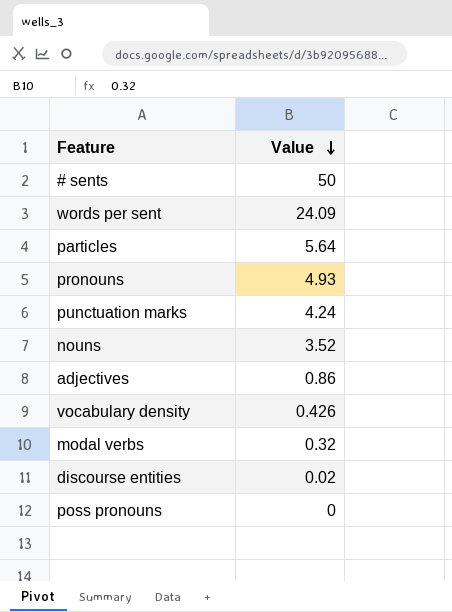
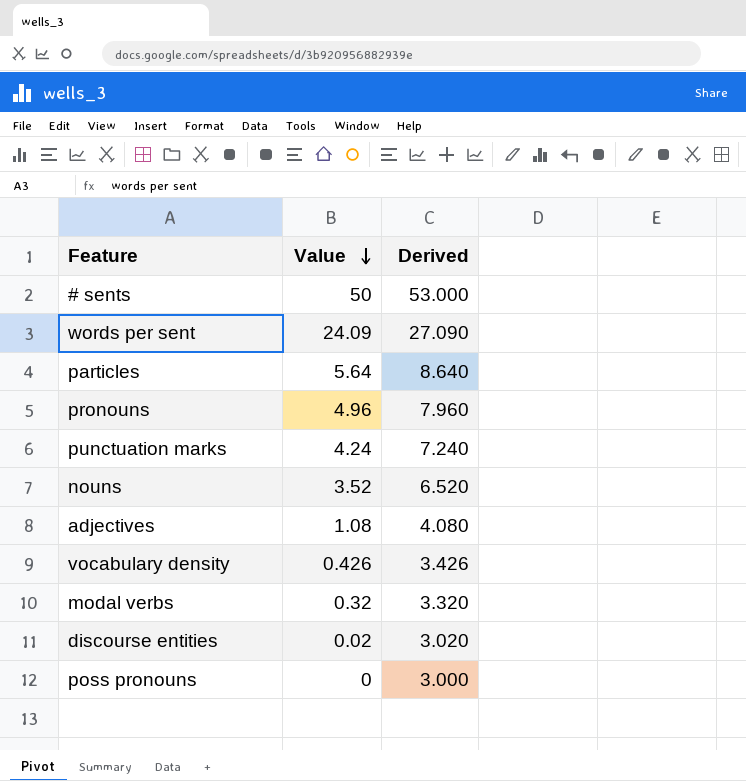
column Derived | formula: none -> [Value] + 3
pronouns | Value: 4.93 -> 4.96
adjectives | Value: 0.86 -> 1.08

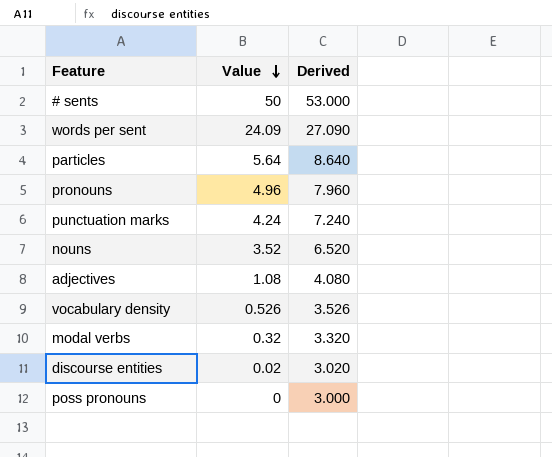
vocabulary density | Value: 0.426 -> 0.526
vocabulary density | Derived: 3.426 -> 3.526

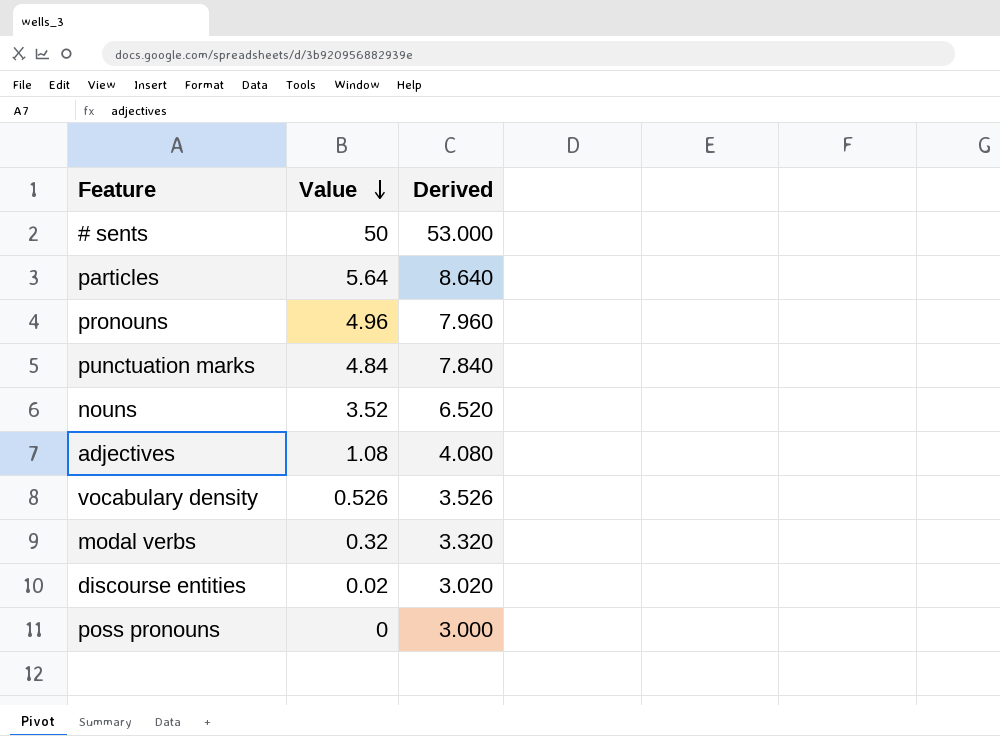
row words per sent: 24.09 | 27.090 -> none
punctuation marks | Value: 4.24 -> 4.84
punctuation marks | Derived: 7.240 -> 7.840

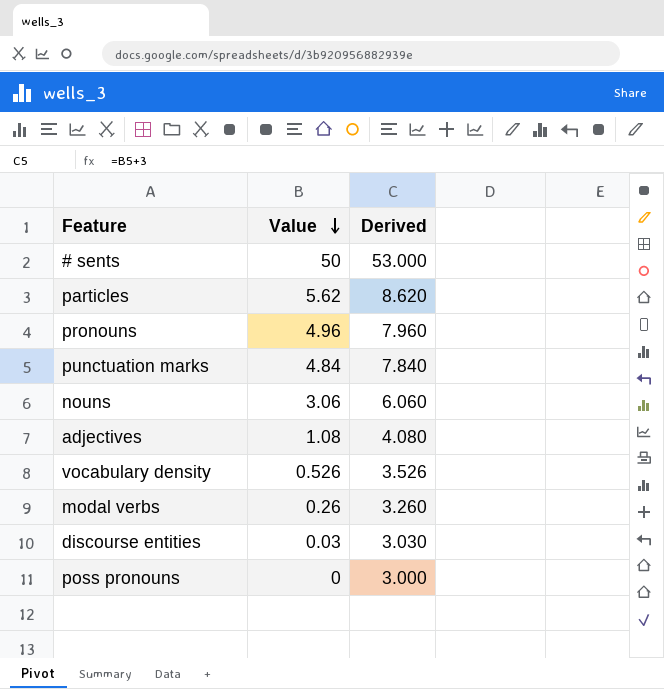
particles | Value: 5.64 -> 5.62
particles | Derived: 8.640 -> 8.620
nouns | Value: 3.52 -> 3.06
nouns | Derived: 6.520 -> 6.060
modal verbs | Value: 0.32 -> 0.26
modal verbs | Derived: 3.320 -> 3.260
discourse entities | Value: 0.02 -> 0.03
discourse entities | Derived: 3.020 -> 3.030

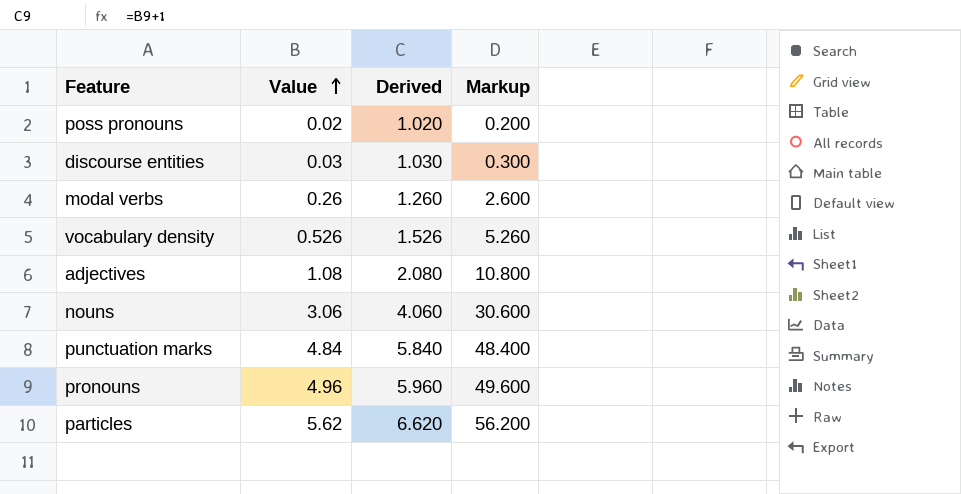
row order: Value descending -> Value ascending
column Derived | formula: [Value] + 3 -> [Value] + 1
column Markup | formula: none -> [Value] * 10
row # sents: 50 | 53.000 -> none
poss pronouns | Value: 0 -> 0.02

